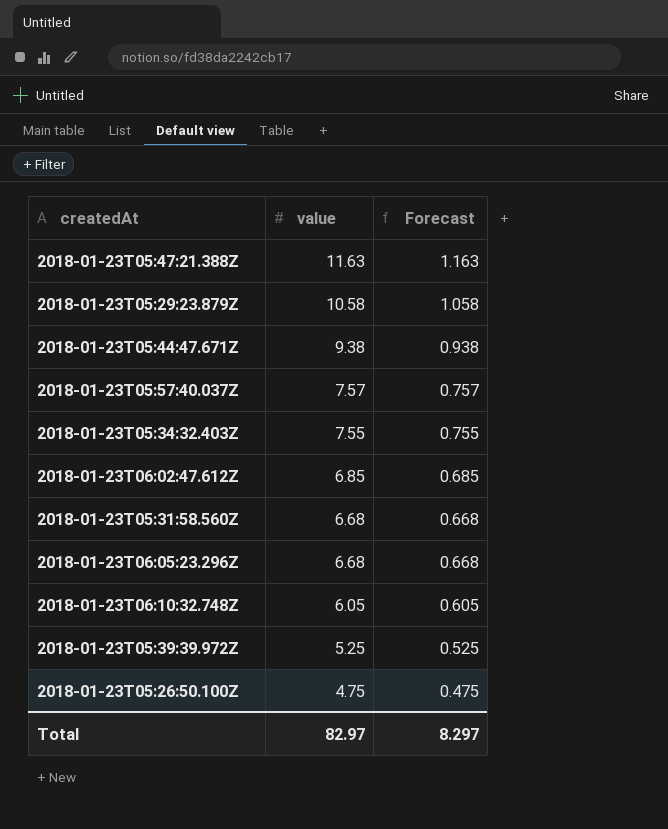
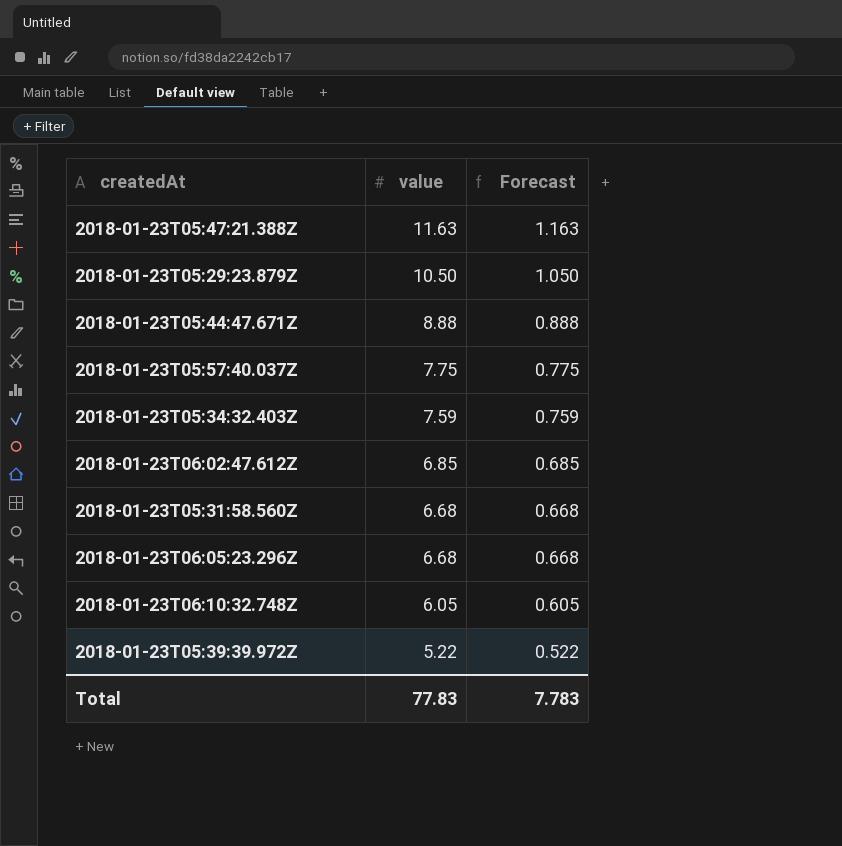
row 2018-01-23T05:26:50.100Z: 4.75 | 0.475 -> none
2018-01-23T05:29:23.879Z | value: 10.58 -> 10.50
2018-01-23T05:29:23.879Z | Forecast: 1.058 -> 1.050
2018-01-23T05:44:47.671Z | value: 9.38 -> 8.88
2018-01-23T05:44:47.671Z | Forecast: 0.938 -> 0.888
2018-01-23T05:57:40.037Z | value: 7.57 -> 7.75
2018-01-23T05:57:40.037Z | Forecast: 0.757 -> 0.775
2018-01-23T05:34:32.403Z | value: 7.55 -> 7.59
2018-01-23T05:34:32.403Z | Forecast: 0.755 -> 0.759
2018-01-23T05:39:39.972Z | value: 5.25 -> 5.22
2018-01-23T05:39:39.972Z | Forecast: 0.525 -> 0.522
Total | value: 82.97 -> 77.83
Total | Forecast: 8.297 -> 7.783

